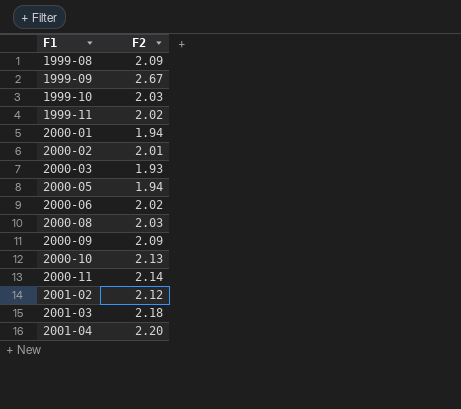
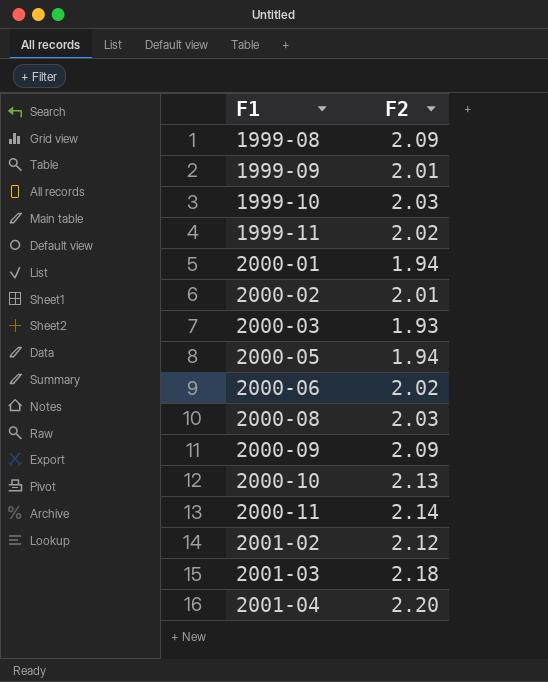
1999-09 | F2: 2.67 -> 2.01

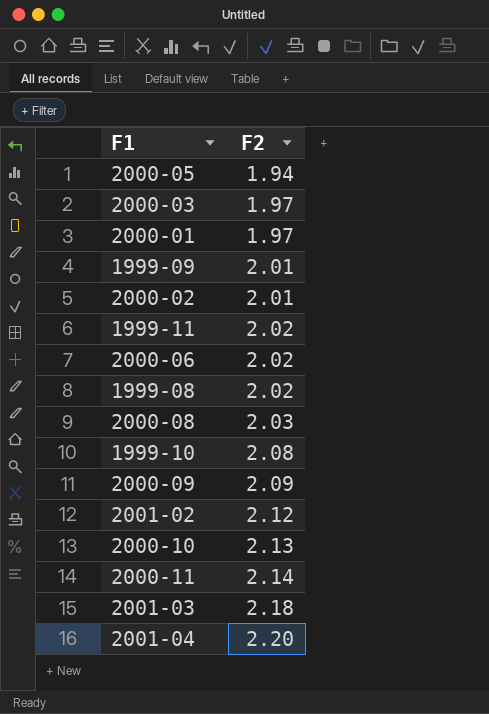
row order: F1 ascending -> F2 ascending
2000-03 | F2: 1.93 -> 1.97
2000-01 | F2: 1.94 -> 1.97
1999-08 | F2: 2.09 -> 2.02
1999-10 | F2: 2.03 -> 2.08

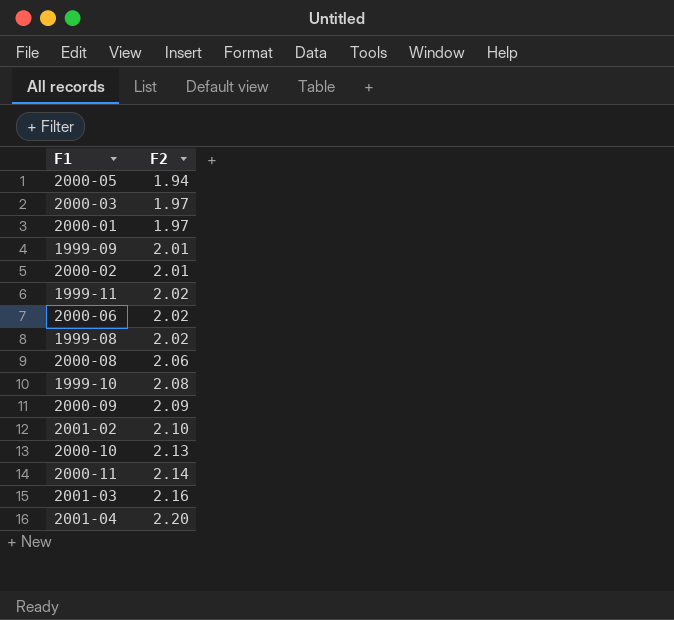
2000-08 | F2: 2.03 -> 2.06
2001-02 | F2: 2.12 -> 2.10
2001-03 | F2: 2.18 -> 2.16

